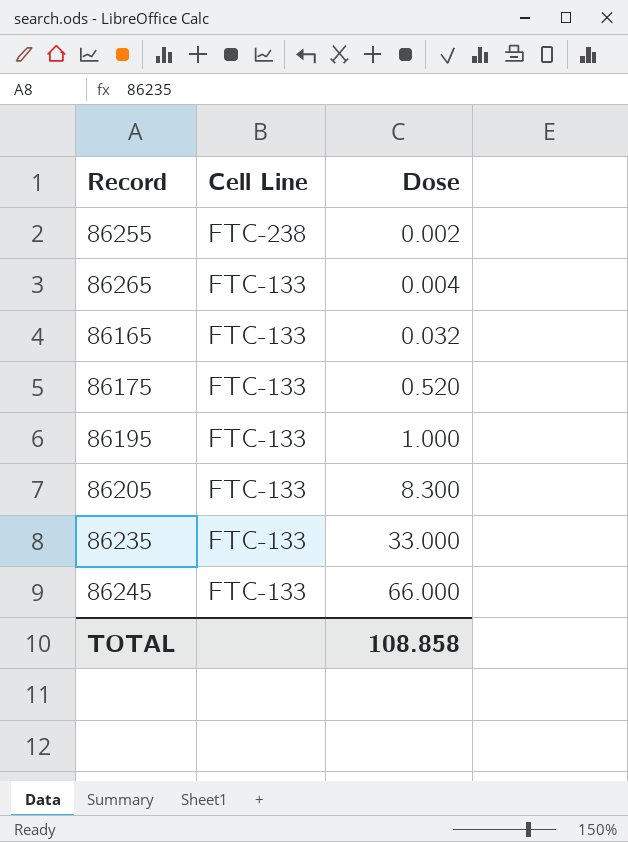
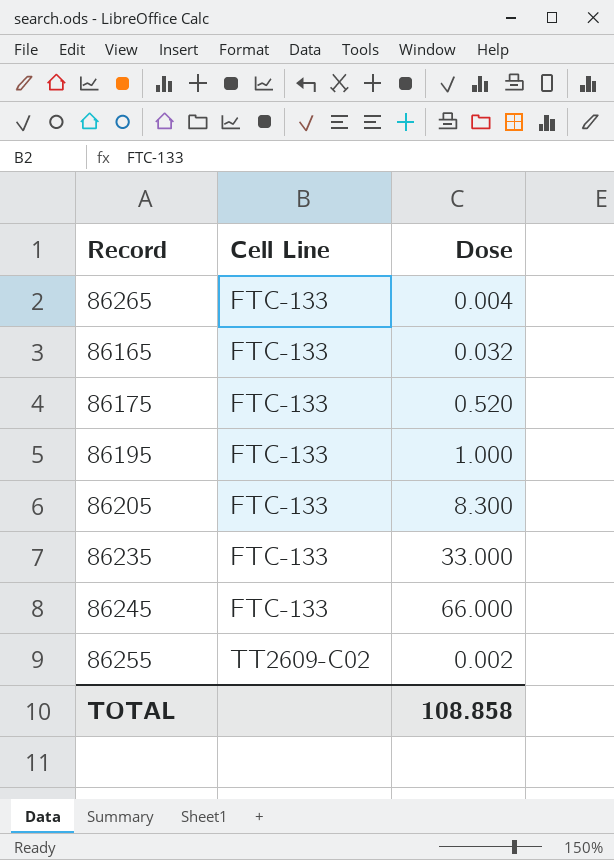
row order: Cell Line descending -> Cell Line ascending
86255 | Cell Line: FTC-238 -> TT2609-C02

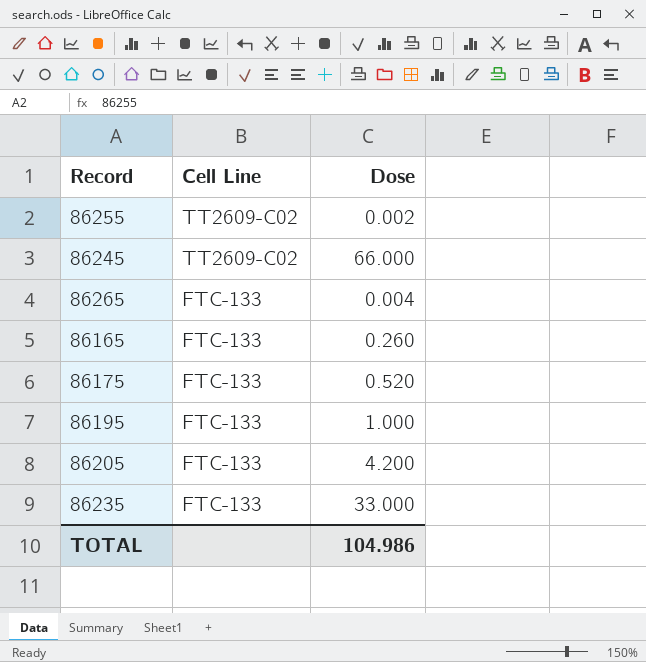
row order: Cell Line ascending -> Cell Line descending
86245 | Cell Line: FTC-133 -> TT2609-C02
86165 | Dose: 0.032 -> 0.260
86205 | Dose: 8.300 -> 4.200
TOTAL | Dose: 108.858 -> 104.986

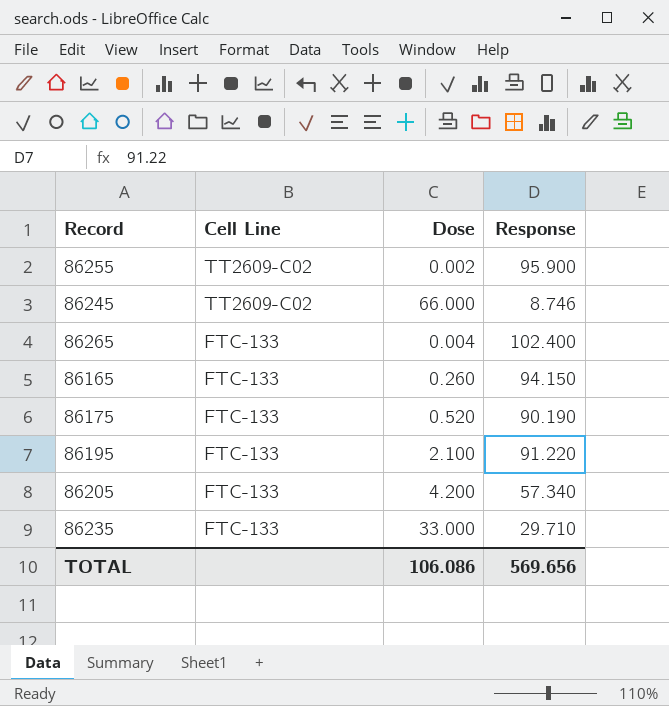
column Response | position: none -> 4
86195 | Dose: 1.000 -> 2.100
TOTAL | Dose: 104.986 -> 106.086

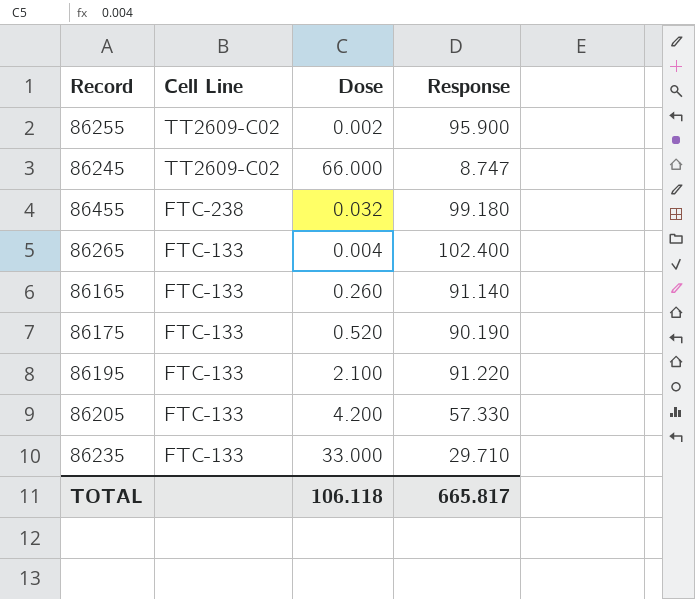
86245 | Response: 8.746 -> 8.747
row 86455: none -> FTC-238 | 0.032 | 99.180
86165 | Response: 94.150 -> 91.140
86205 | Response: 57.340 -> 57.330
TOTAL | Dose: 106.086 -> 106.118
TOTAL | Response: 569.656 -> 665.817

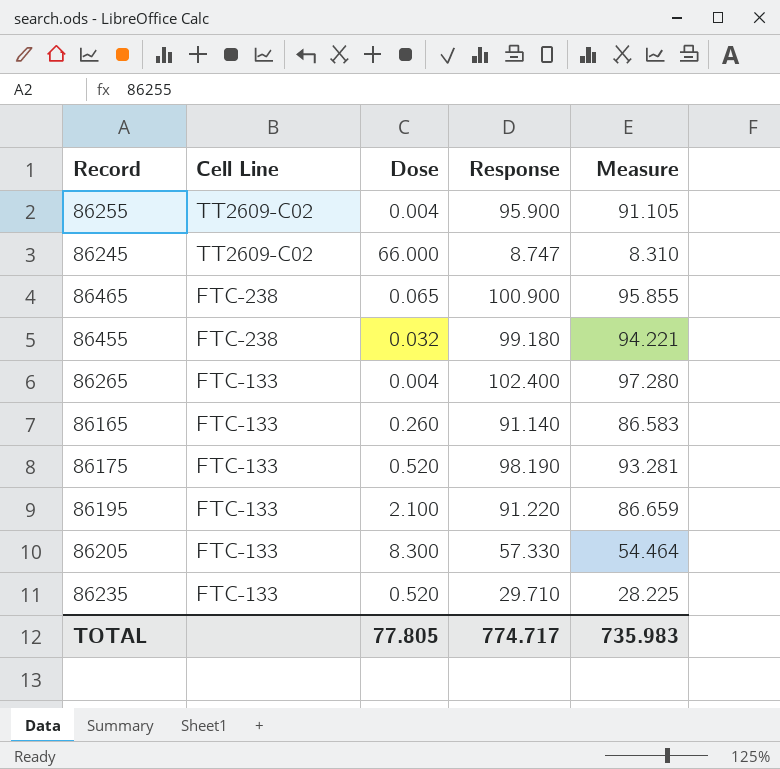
column Measure | formula: none -> [Response] * 0.95
86255 | Dose: 0.002 -> 0.004
row 86465: none -> FTC-238 | 0.065 | 100.900 | 95.855
86175 | Response: 90.190 -> 98.190
86205 | Dose: 4.200 -> 8.300
86235 | Dose: 33.000 -> 0.520
TOTAL | Dose: 106.118 -> 77.805
TOTAL | Response: 665.817 -> 774.717

